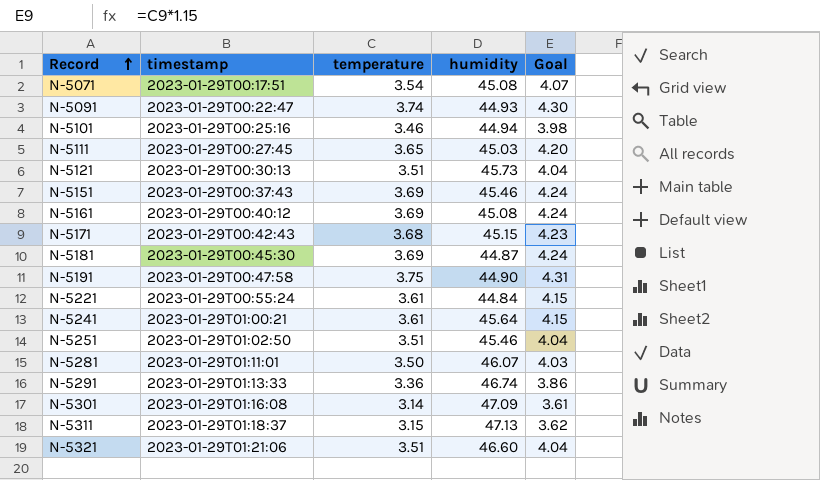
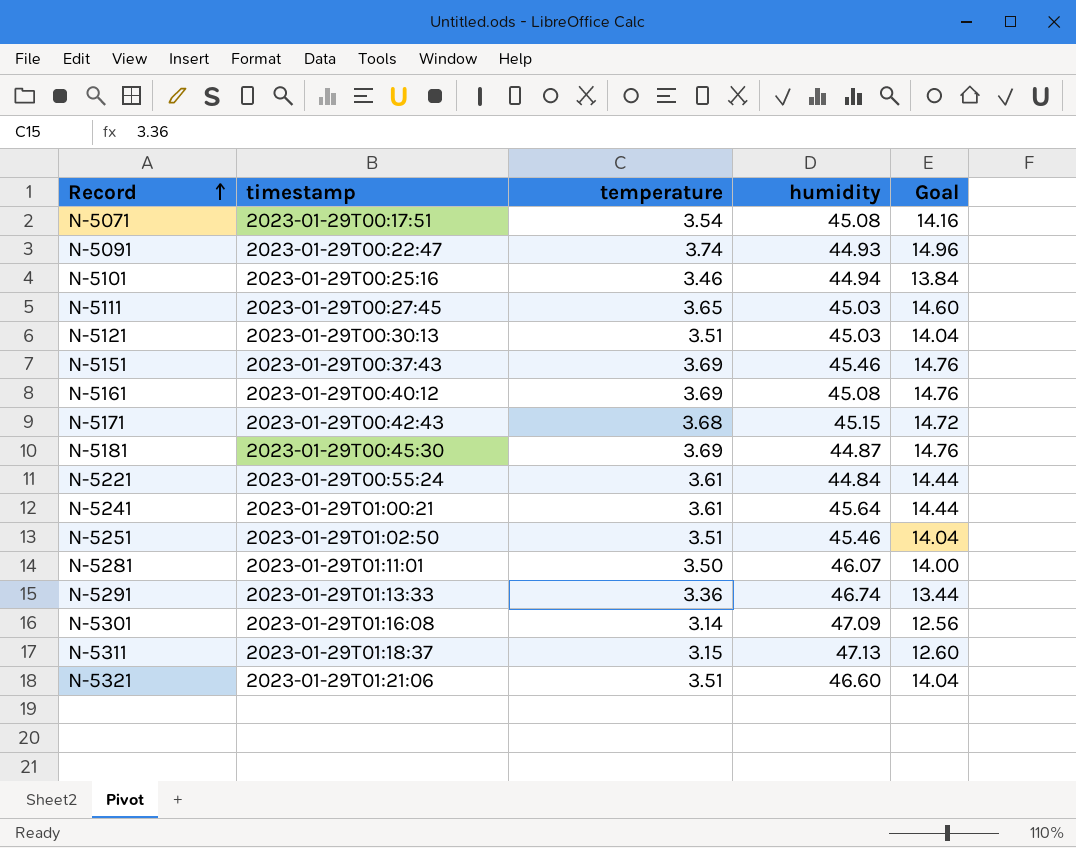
column Goal | formula: [temperature] * 1.15 -> [temperature] * 4
row N-5191: 2023-01-29T00:47:58 | 3.75 | 44.90 | 4.31 -> none
N-5121 | humidity: 45.73 -> 45.03

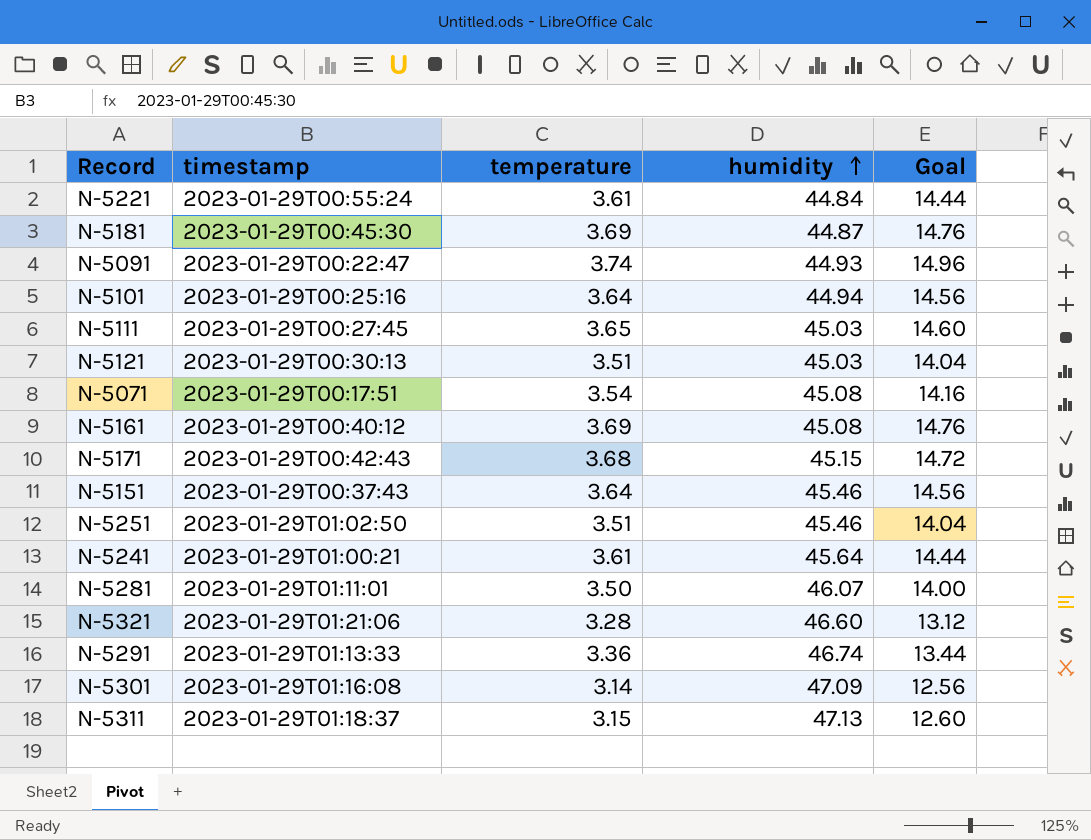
row order: Record ascending -> humidity ascending
N-5101 | temperature: 3.46 -> 3.64
N-5101 | Goal: 13.84 -> 14.56
N-5151 | temperature: 3.69 -> 3.64
N-5151 | Goal: 14.76 -> 14.56
N-5321 | temperature: 3.51 -> 3.28
N-5321 | Goal: 14.04 -> 13.12

